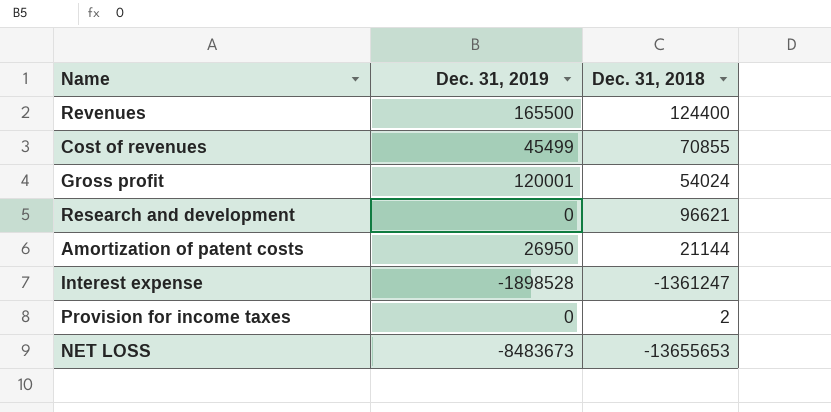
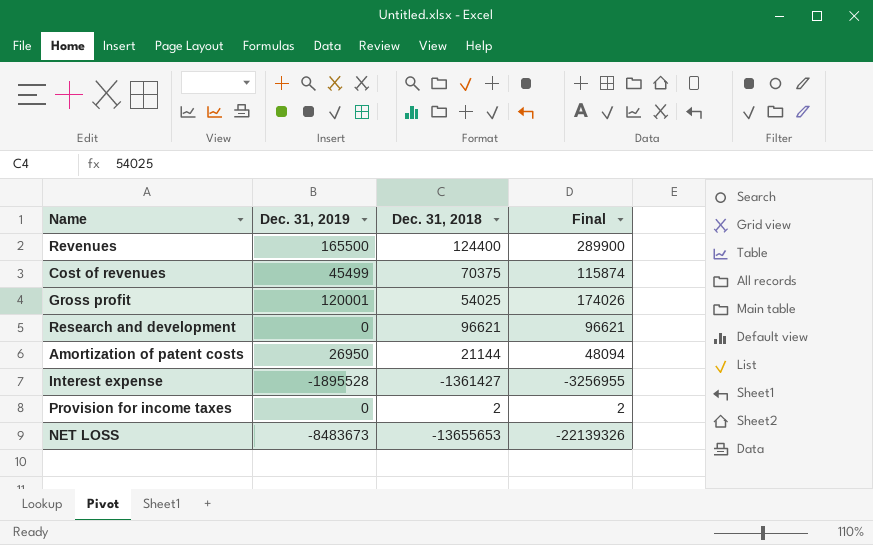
column Final | formula: none -> [Dec. 31, 2019] + [Dec. 31, 2018]
Cost of revenues | Dec. 31, 2018: 70855 -> 70375
Gross profit | Dec. 31, 2018: 54024 -> 54025
Interest expense | Dec. 31, 2019: -1898528 -> -1895528
Interest expense | Dec. 31, 2018: -1361247 -> -1361427

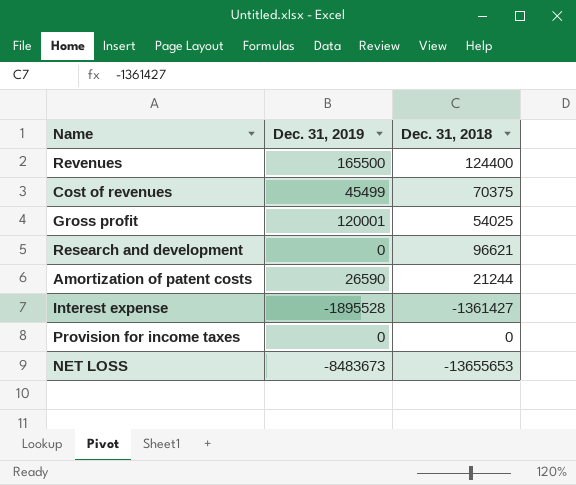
column Final | formula: [Dec. 31, 2019] + [Dec. 31, 2018] -> none
Amortization of patent costs | Dec. 31, 2019: 26950 -> 26590
Amortization of patent costs | Dec. 31, 2018: 21144 -> 21244
Provision for income taxes | Dec. 31, 2018: 2 -> 0

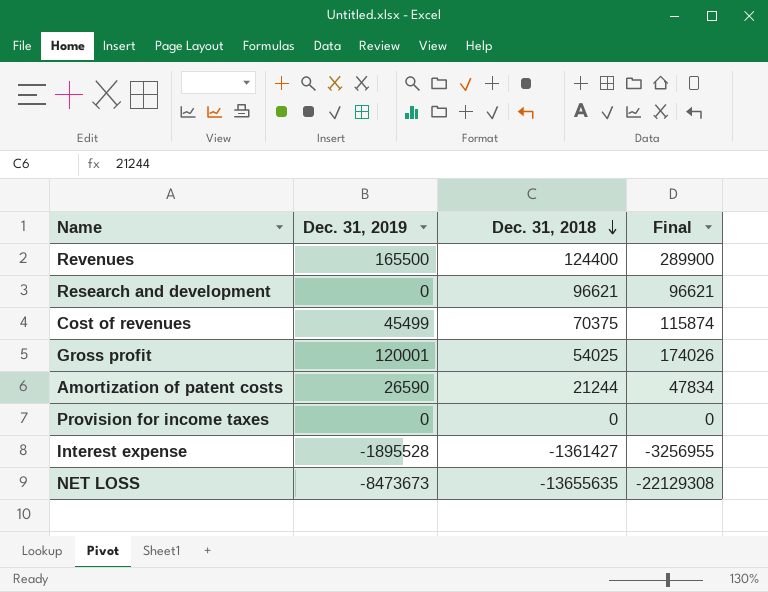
row order: none -> Dec. 31, 2018 descending
column Final | formula: none -> [Dec. 31, 2019] + [Dec. 31, 2018]
NET LOSS | Dec. 31, 2019: -8483673 -> -8473673
NET LOSS | Dec. 31, 2018: -13655653 -> -13655635

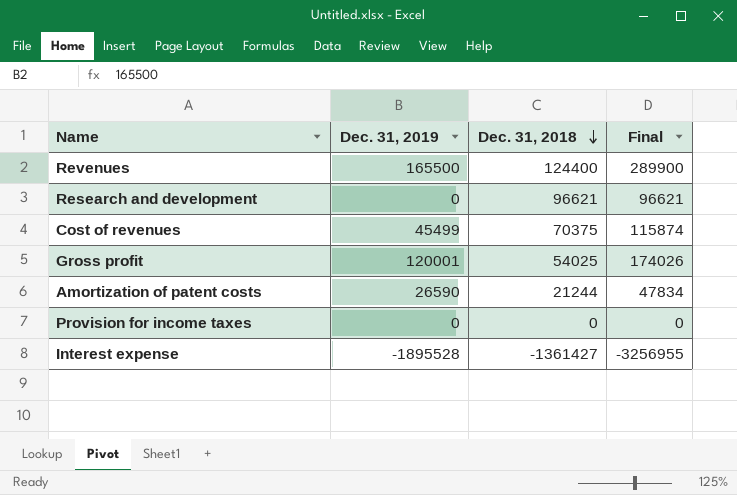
row NET LOSS: -8473673 | -13655635 | -22129308 -> none

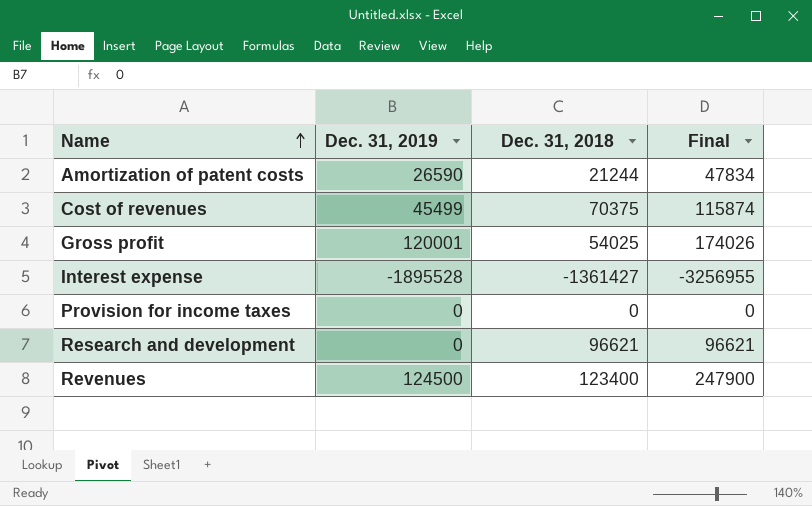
row order: Dec. 31, 2018 descending -> Name ascending
Revenues | Dec. 31, 2019: 165500 -> 124500
Revenues | Dec. 31, 2018: 124400 -> 123400
Revenues | Final: 289900 -> 247900

